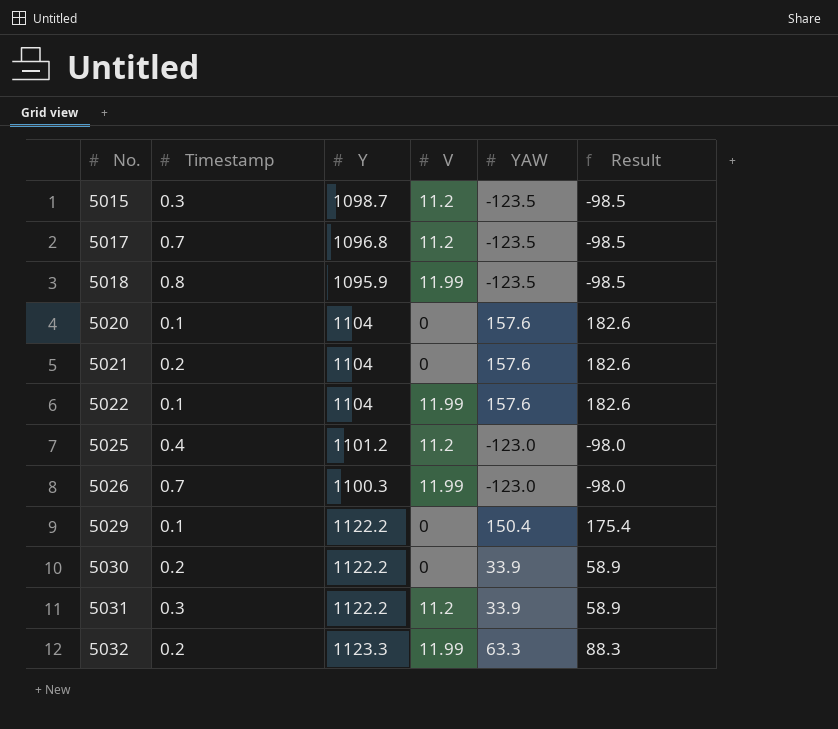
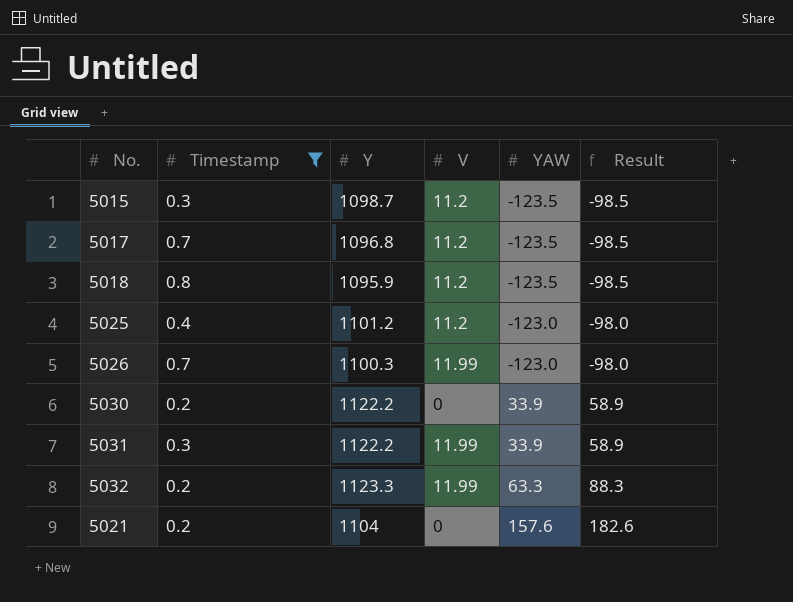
filter: none -> Timestamp != 0.1
row order: No. ascending -> YAW ascending
5018 | V: 11.99 -> 11.2
5031 | V: 11.2 -> 11.99

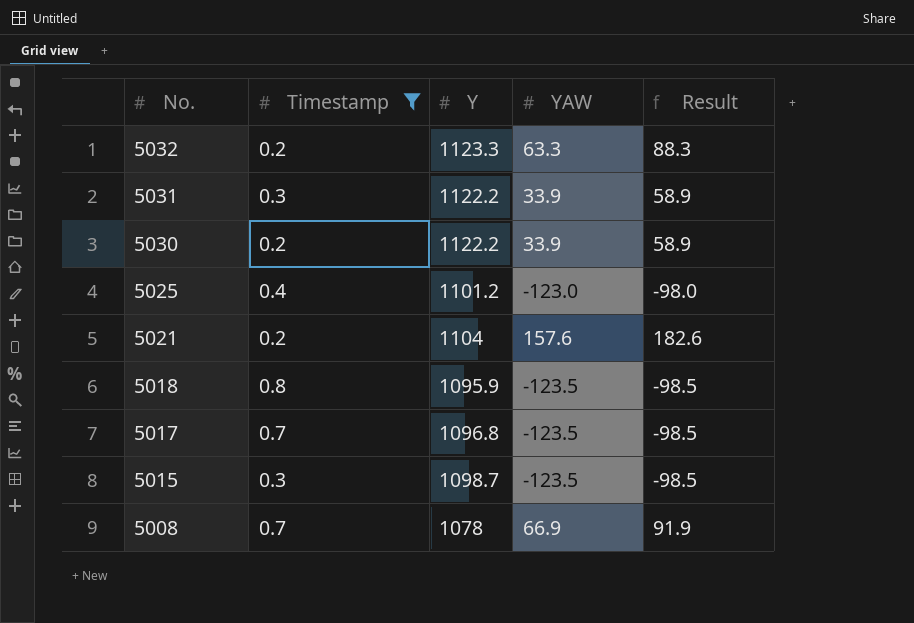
row order: YAW ascending -> No. descending
column V | position: 4 -> none
row 5026: 0.7 | 1100.3 | 11.99 | -123.0 | -98.0 -> none
row 5008: none -> 0.7 | 1078 | 66.9 | 91.9

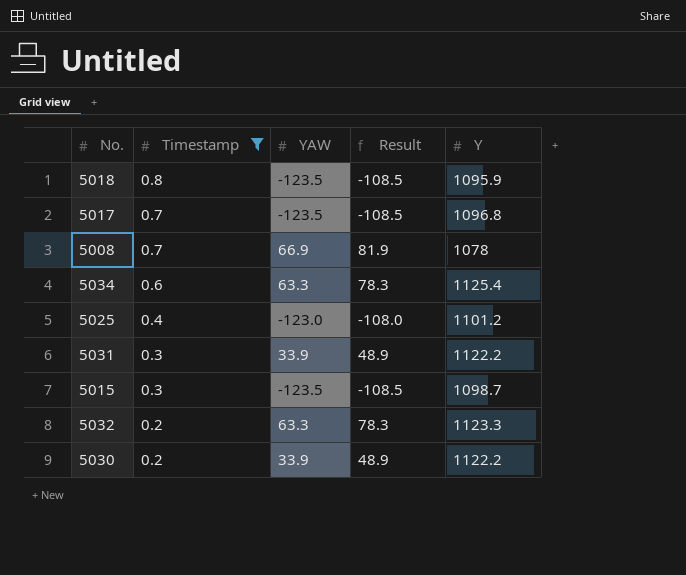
row order: No. descending -> Timestamp descending
column Result | formula: [YAW] + 25 -> [YAW] + 15
column Y | position: 3 -> 5
row 5021: 0.2 | 1104 | 157.6 | 182.6 -> none
row 5034: none -> 0.6 | 63.3 | 78.3 | 1125.4

